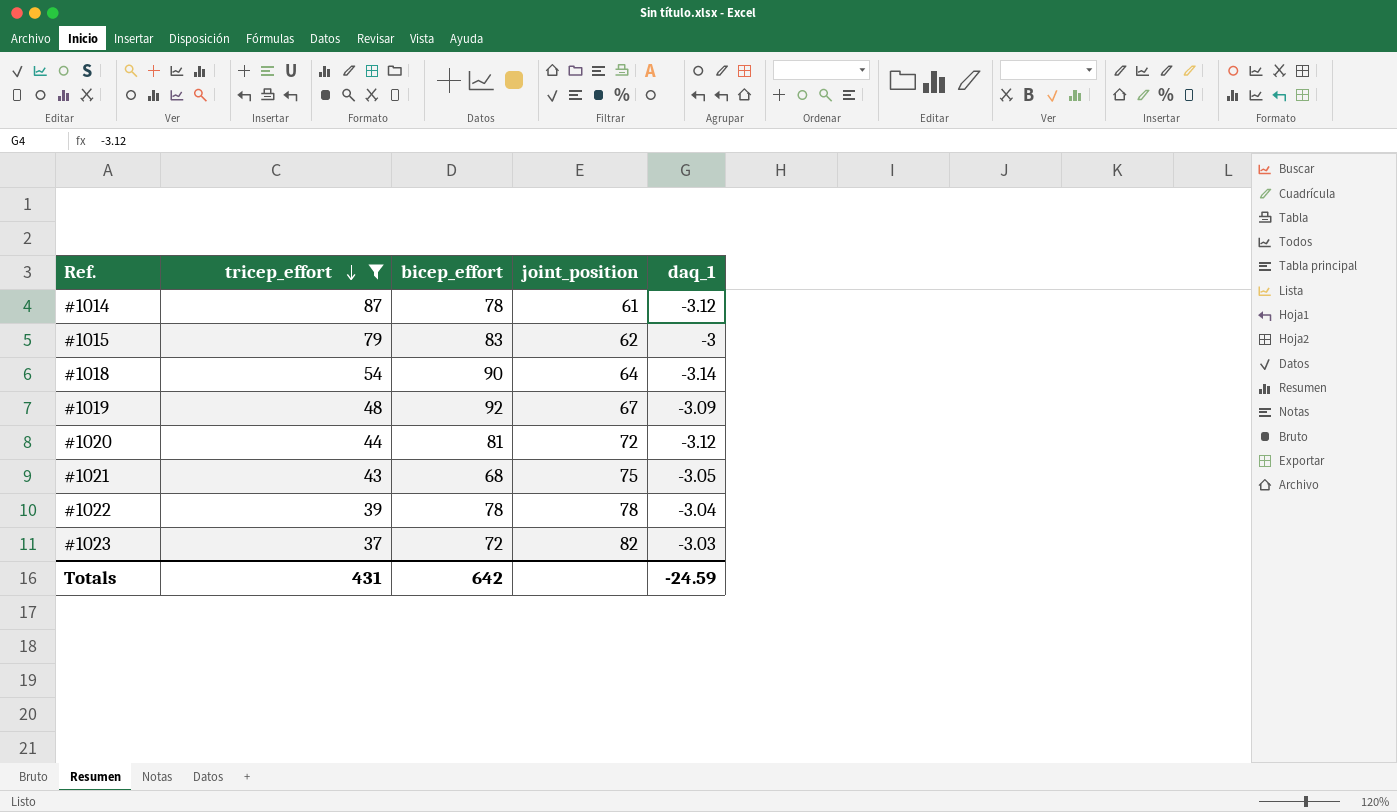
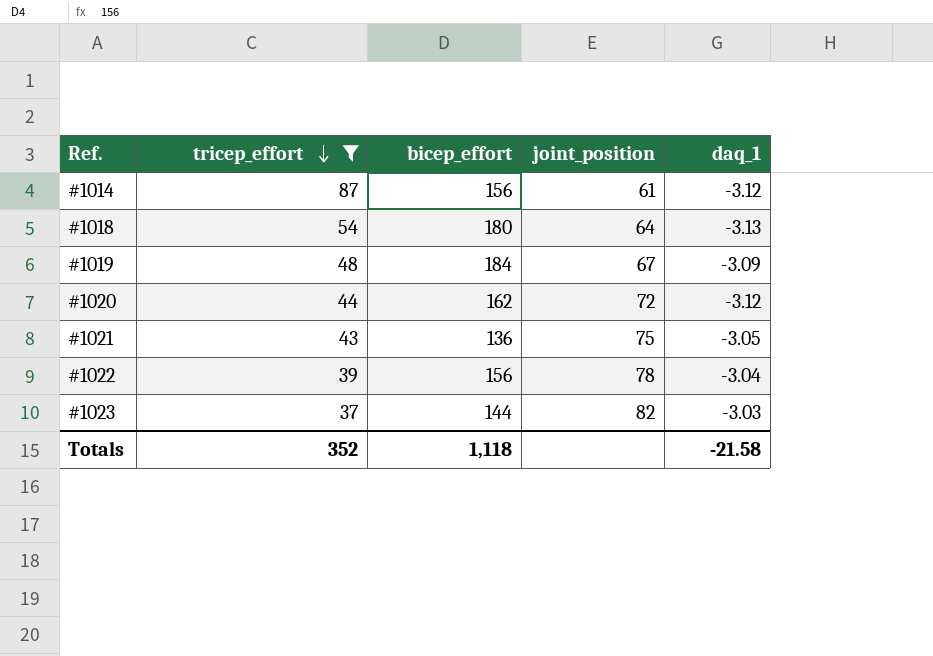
row #1015: 79 | 83 | 62 | -3 -> none
#1014 | bicep_effort: 78 -> 156
#1018 | bicep_effort: 90 -> 180
#1018 | daq_1: -3.14 -> -3.13
#1019 | bicep_effort: 92 -> 184
#1020 | bicep_effort: 81 -> 162
#1021 | bicep_effort: 68 -> 136
#1022 | bicep_effort: 78 -> 156
#1023 | bicep_effort: 72 -> 144
Totals | tricep_effort: 431 -> 352
Totals | bicep_effort: 642 -> 1,118
Totals | daq_1: -24.59 -> -21.58

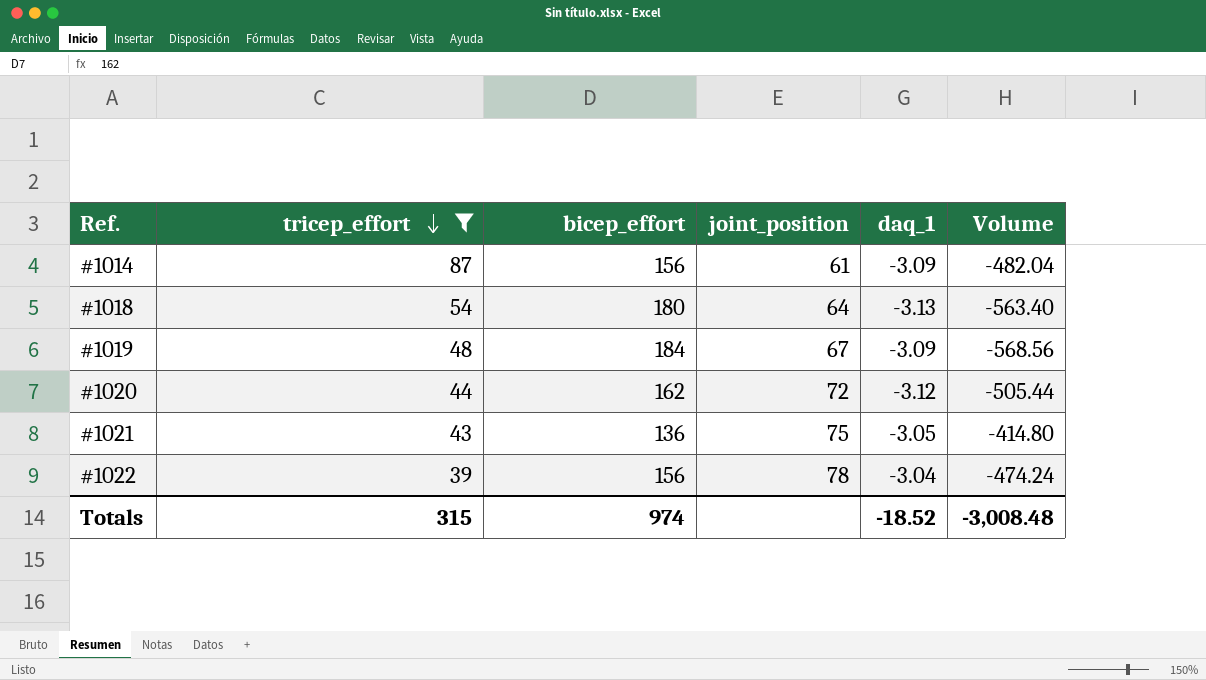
column Volume | formula: none -> [bicep_effort] * [daq_1]
row #1023: 37 | 144 | 82 | -3.03 -> none
#1014 | daq_1: -3.12 -> -3.09
Totals | tricep_effort: 352 -> 315
Totals | bicep_effort: 1,118 -> 974
Totals | daq_1: -21.58 -> -18.52

